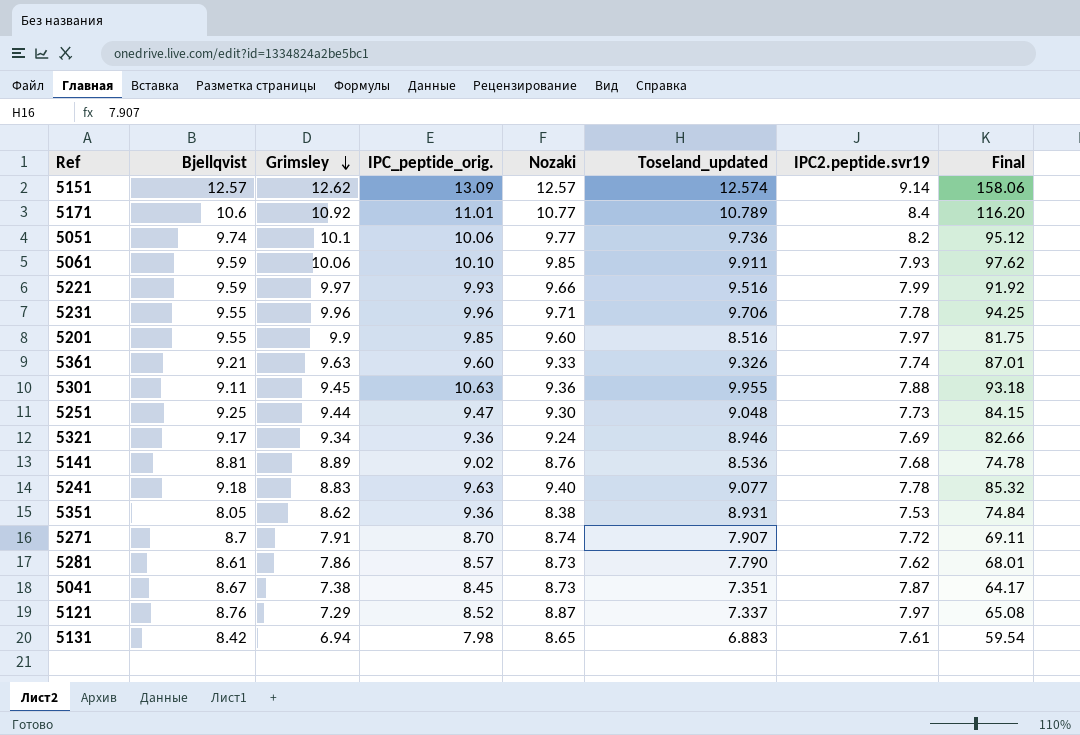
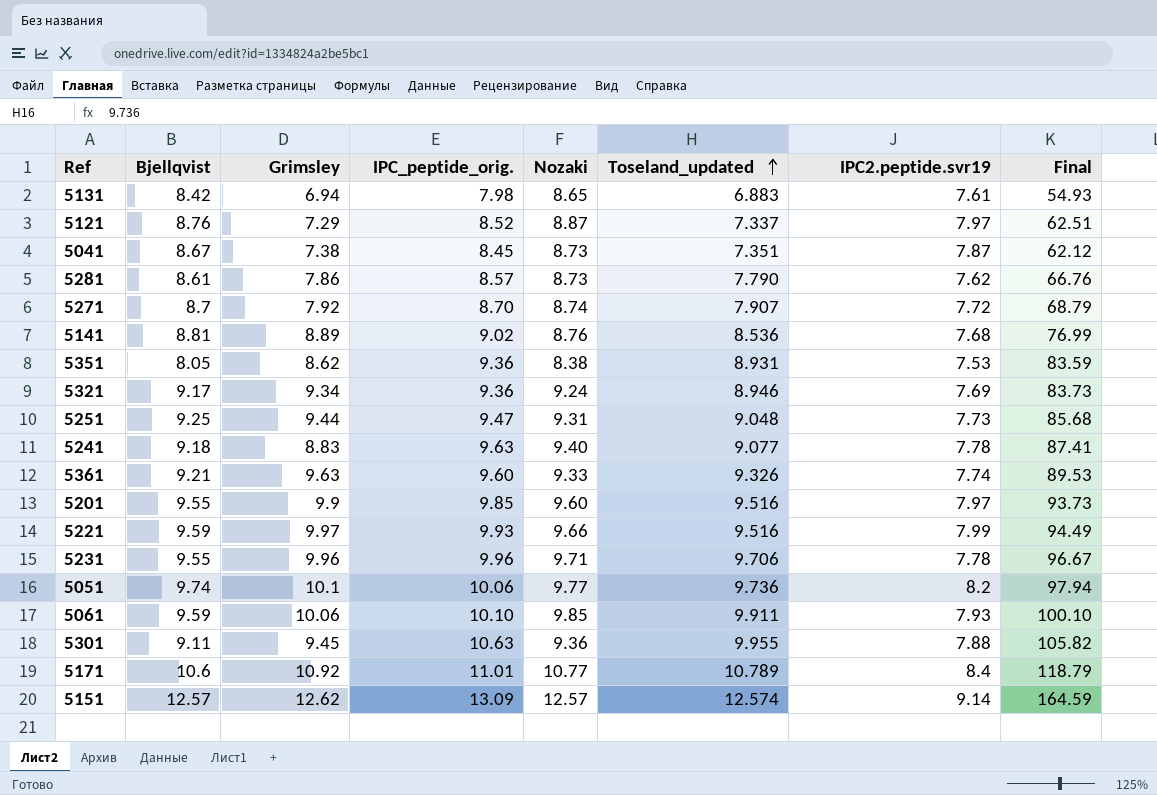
row order: Grimsley descending -> Toseland_updated ascending
column Final | formula: [Nozaki] * [Toseland_updated] -> [IPC_peptide_orig.] * [Toseland_updated]
5271 | Grimsley: 7.91 -> 7.92
5251 | Nozaki: 9.30 -> 9.31
5201 | Toseland_updated: 8.516 -> 9.516

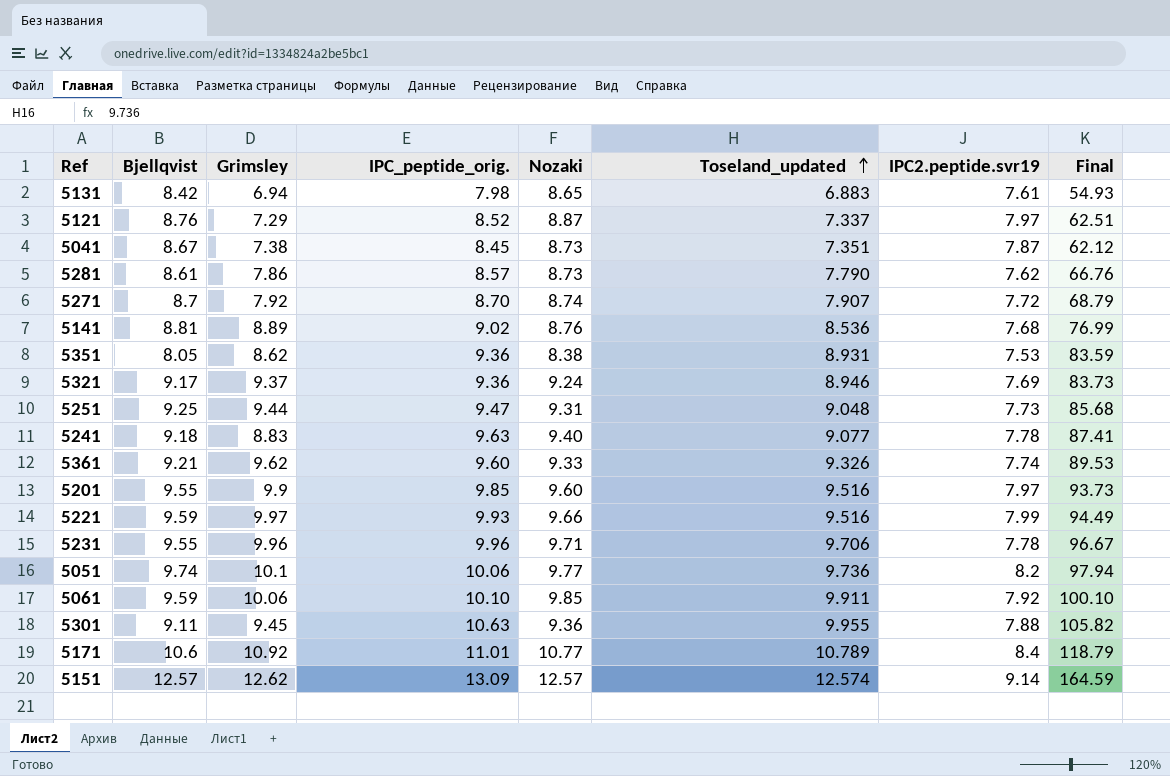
5321 | Grimsley: 9.34 -> 9.37
5361 | Grimsley: 9.63 -> 9.62
5061 | IPC2.peptide.svr19: 7.93 -> 7.92

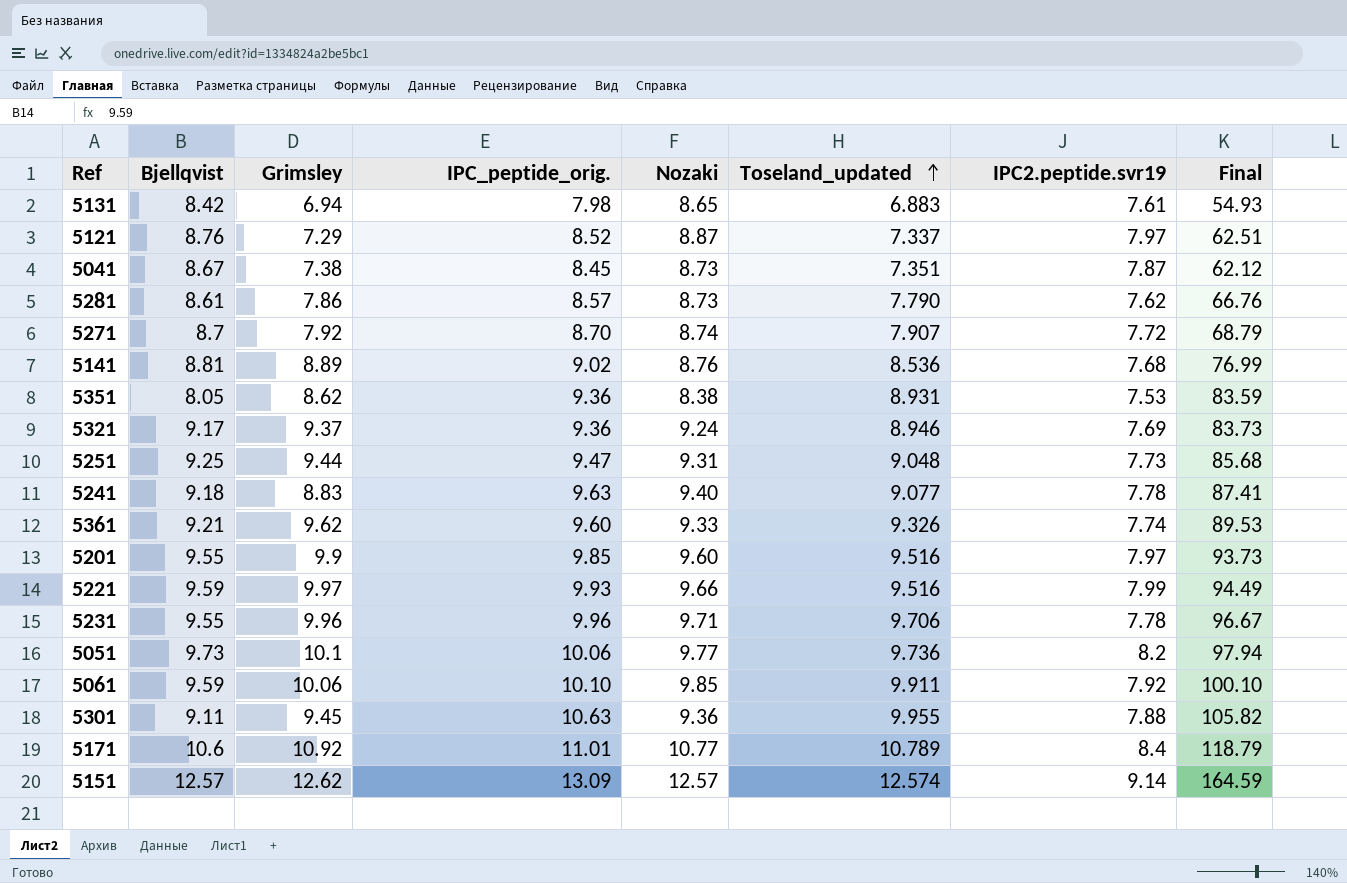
5051 | Bjellqvist: 9.74 -> 9.73

